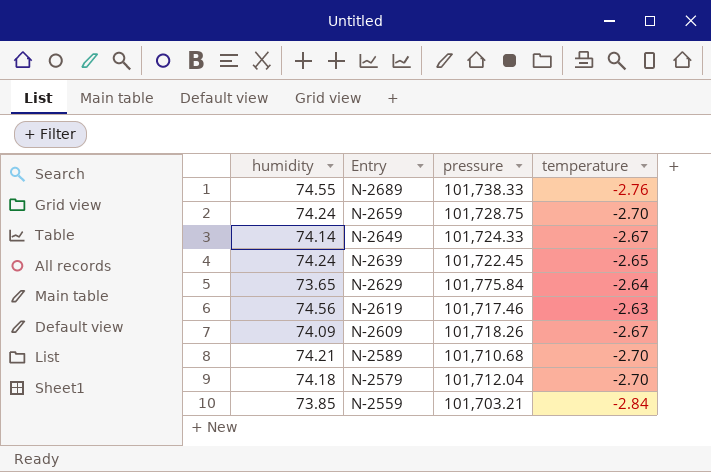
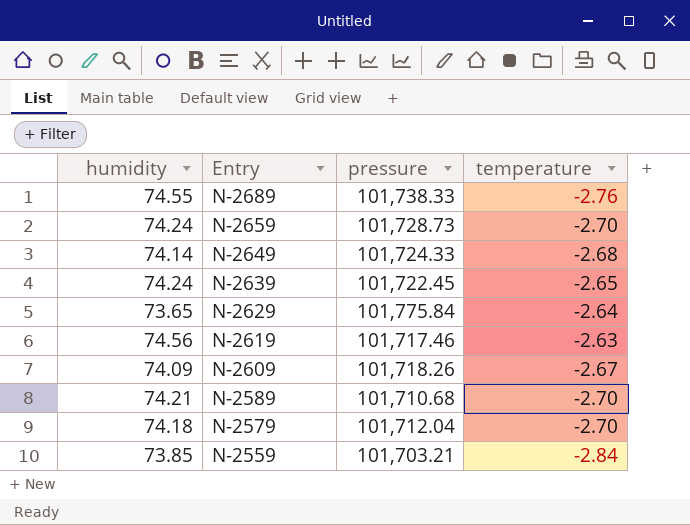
N-2659 | pressure: 101,728.75 -> 101,728.73
N-2649 | temperature: -2.67 -> -2.68

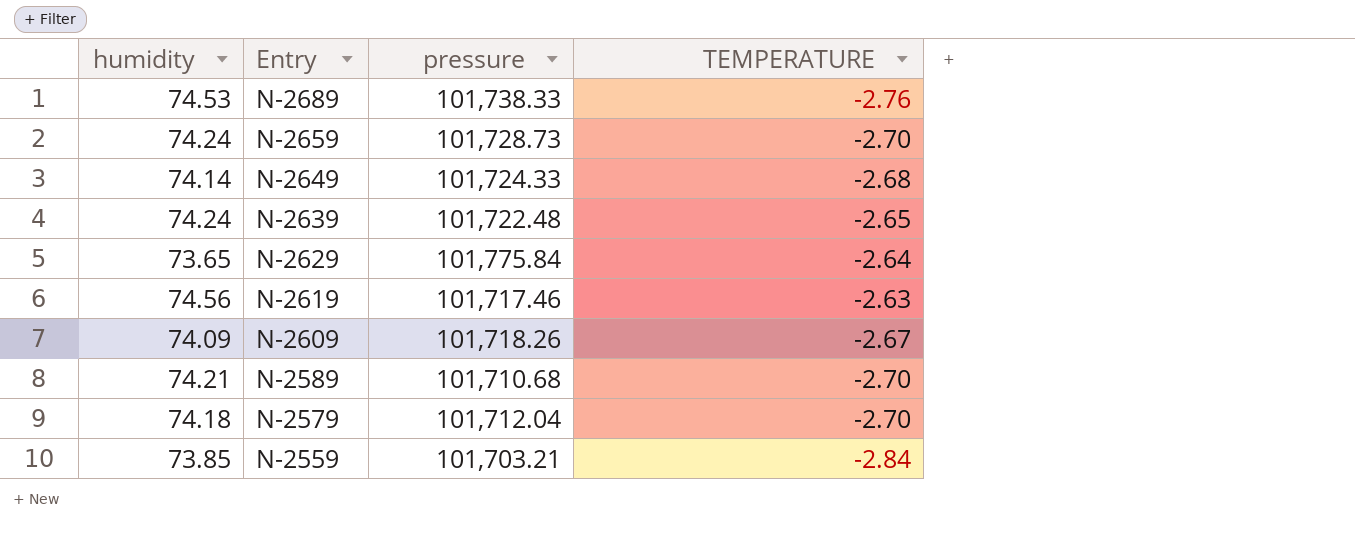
column name: temperature -> TEMPERATURE
N-2689 | humidity: 74.55 -> 74.53
N-2639 | pressure: 101,722.45 -> 101,722.48

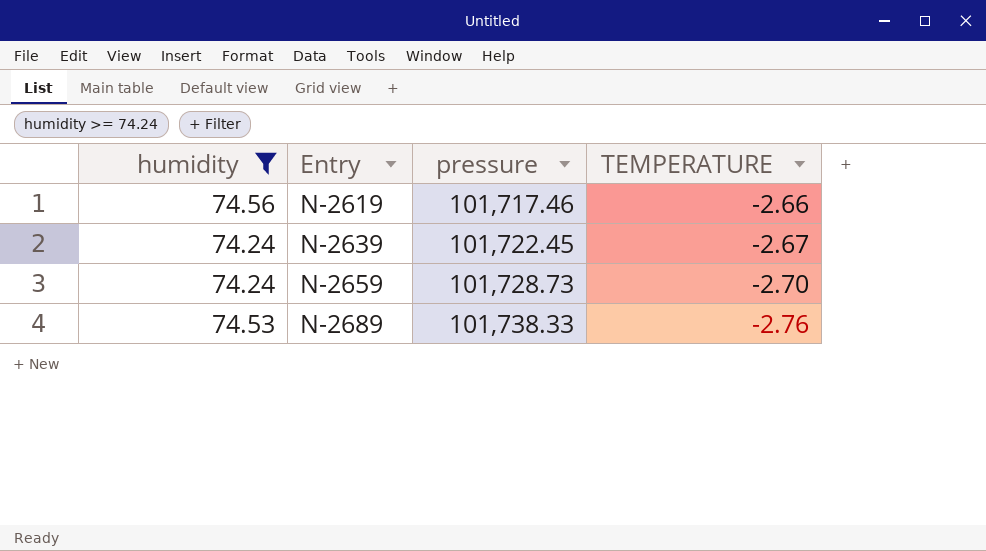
filter: none -> humidity >= 74.24
row order: Entry descending -> Entry ascending
N-2619 | TEMPERATURE: -2.63 -> -2.66
N-2639 | pressure: 101,722.48 -> 101,722.45
N-2639 | TEMPERATURE: -2.65 -> -2.67

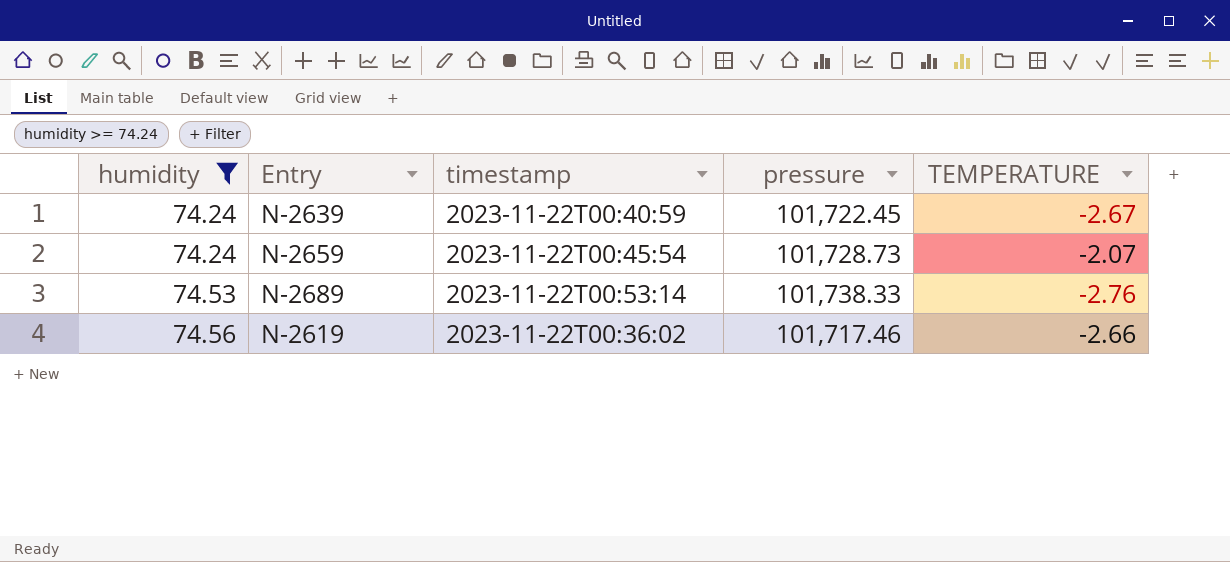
row order: Entry ascending -> humidity ascending
column timestamp | position: none -> 3
N-2659 | TEMPERATURE: -2.70 -> -2.07

